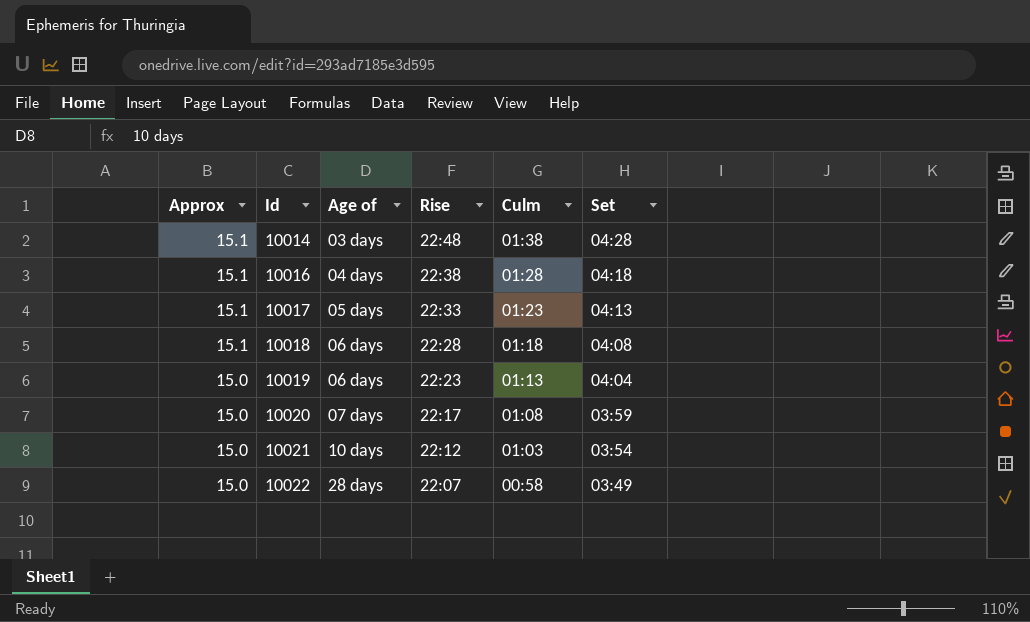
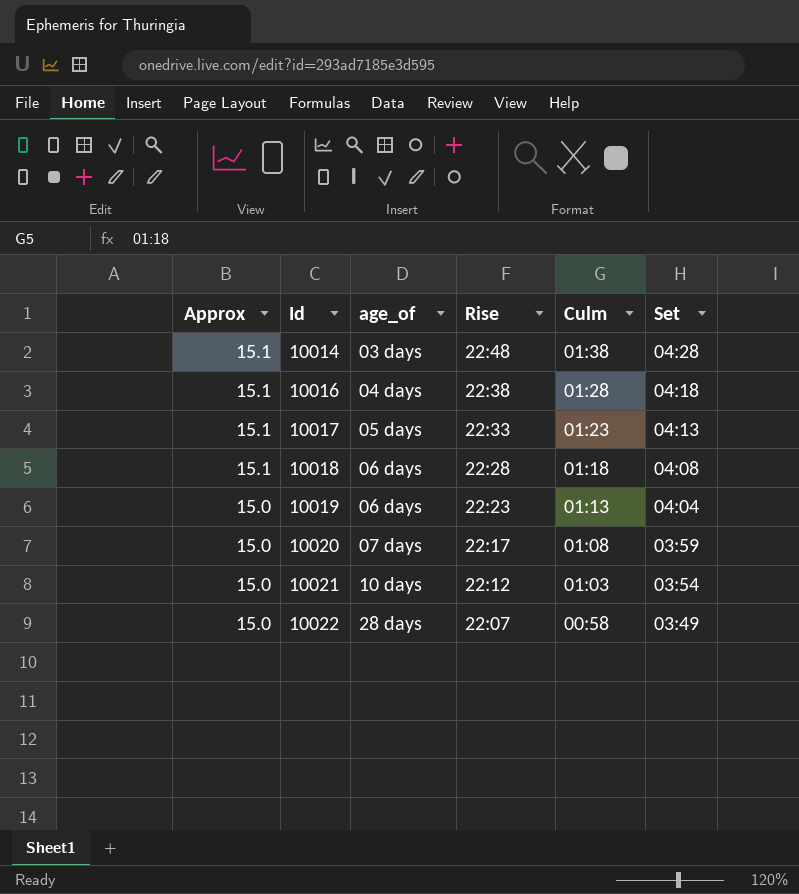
column name: Age of -> age_of

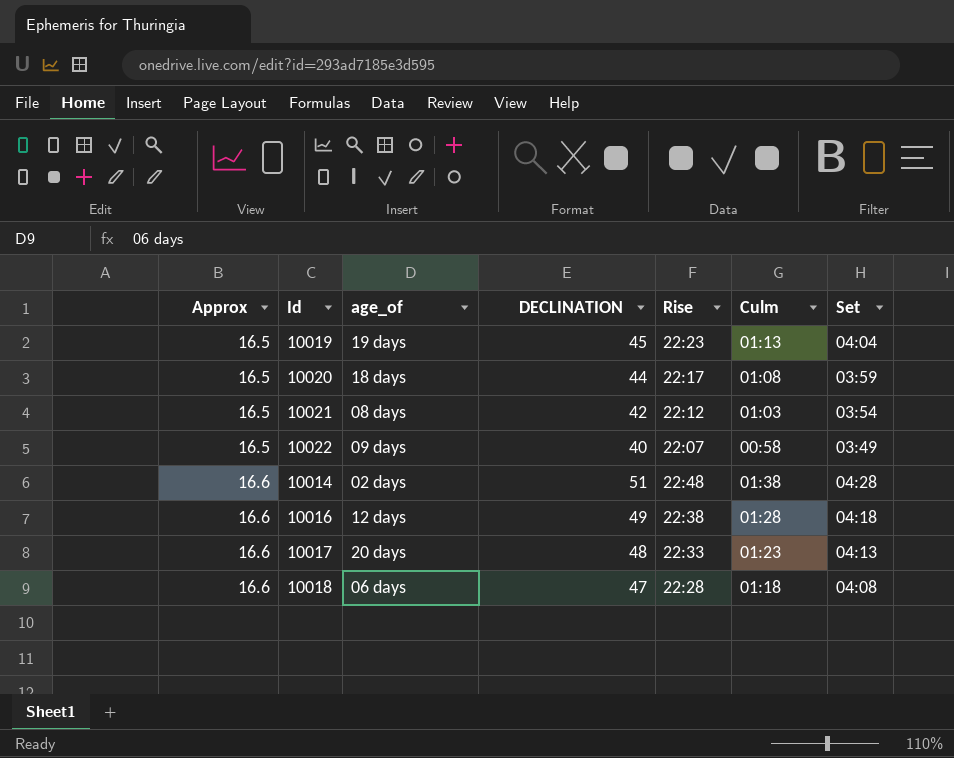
row order: Approx descending -> Approx ascending
column DECLINATION | position: none -> 4
10019 | Approx: 15.0 -> 16.5
10019 | age_of: 06 days -> 19 days
10020 | Approx: 15.0 -> 16.5
10020 | age_of: 07 days -> 18 days
10021 | Approx: 15.0 -> 16.5
10021 | age_of: 10 days -> 08 days
10022 | Approx: 15.0 -> 16.5
10022 | age_of: 28 days -> 09 days
10014 | Approx: 15.1 -> 16.6
10014 | age_of: 03 days -> 02 days
10016 | Approx: 15.1 -> 16.6
10016 | age_of: 04 days -> 12 days
10017 | Approx: 15.1 -> 16.6
10017 | age_of: 05 days -> 20 days
10018 | Approx: 15.1 -> 16.6

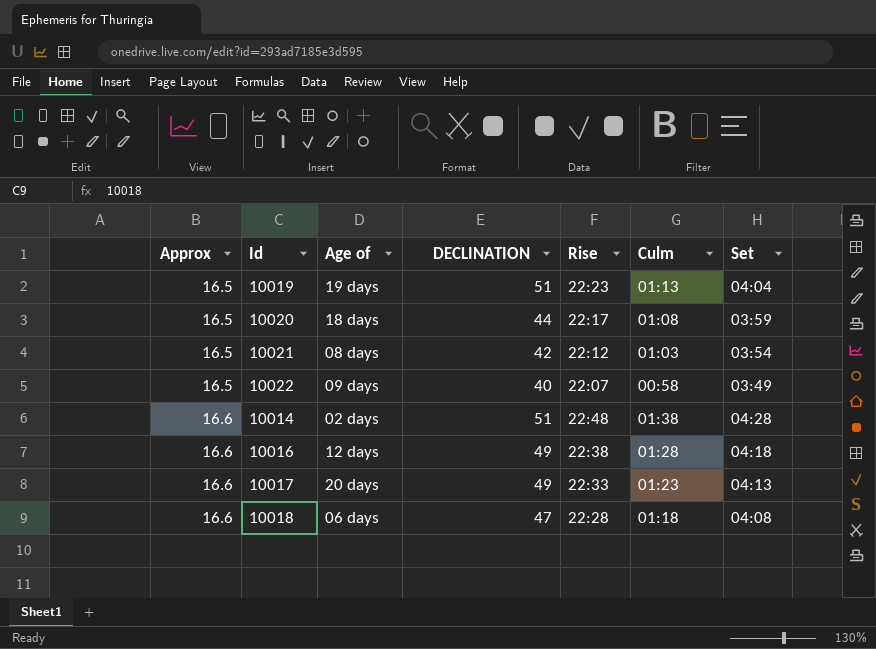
column name: age_of -> Age of
10019 | DECLINATION: 45 -> 51
10017 | DECLINATION: 48 -> 49

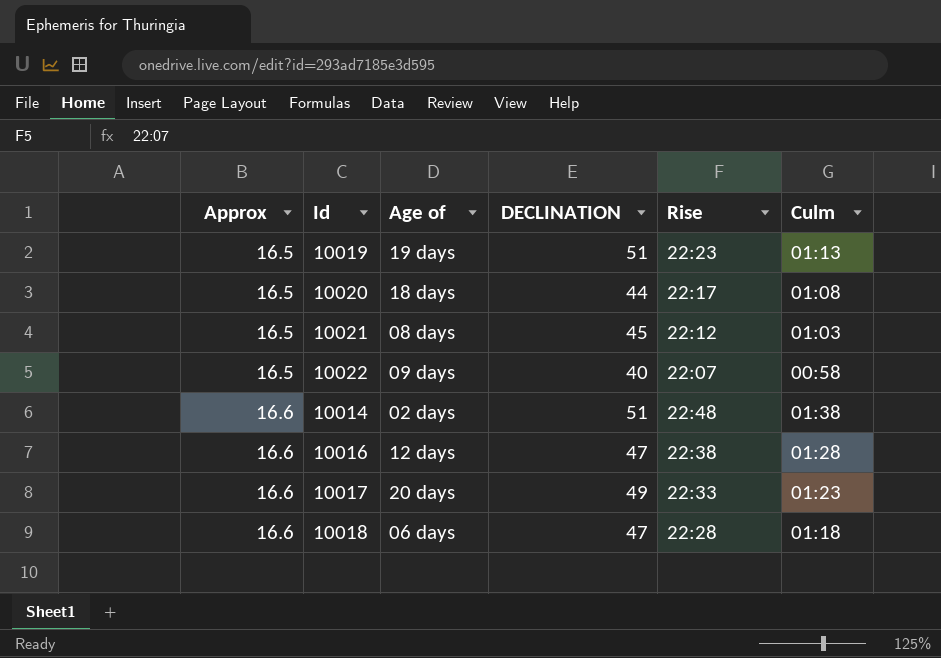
column Set | position: 7 -> none
10021 | DECLINATION: 42 -> 45
10016 | DECLINATION: 49 -> 47

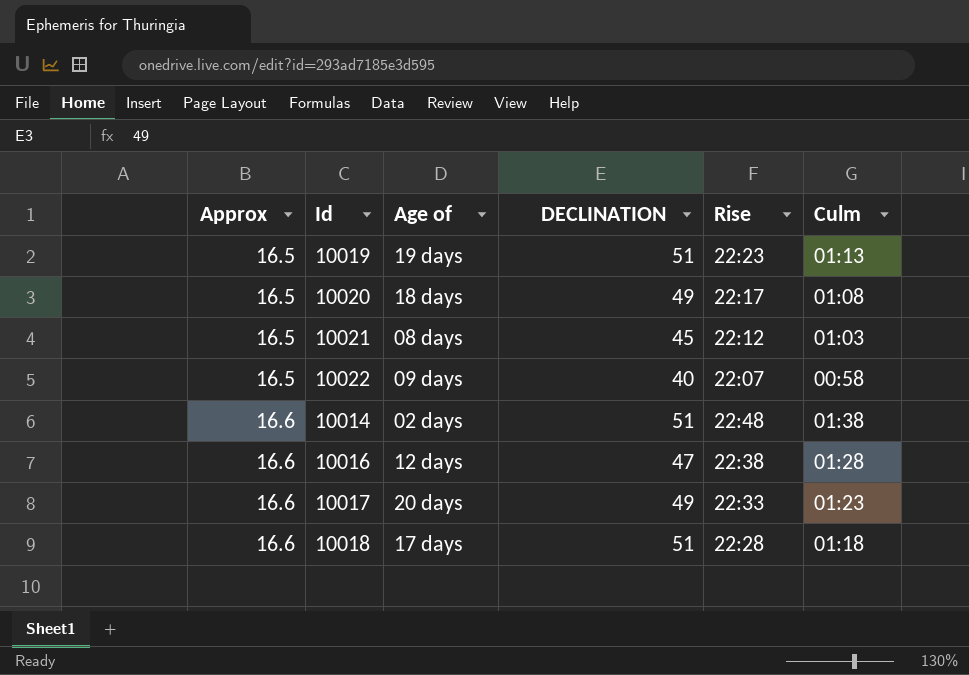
10020 | DECLINATION: 44 -> 49
10018 | Age of: 06 days -> 17 days
10018 | DECLINATION: 47 -> 51

